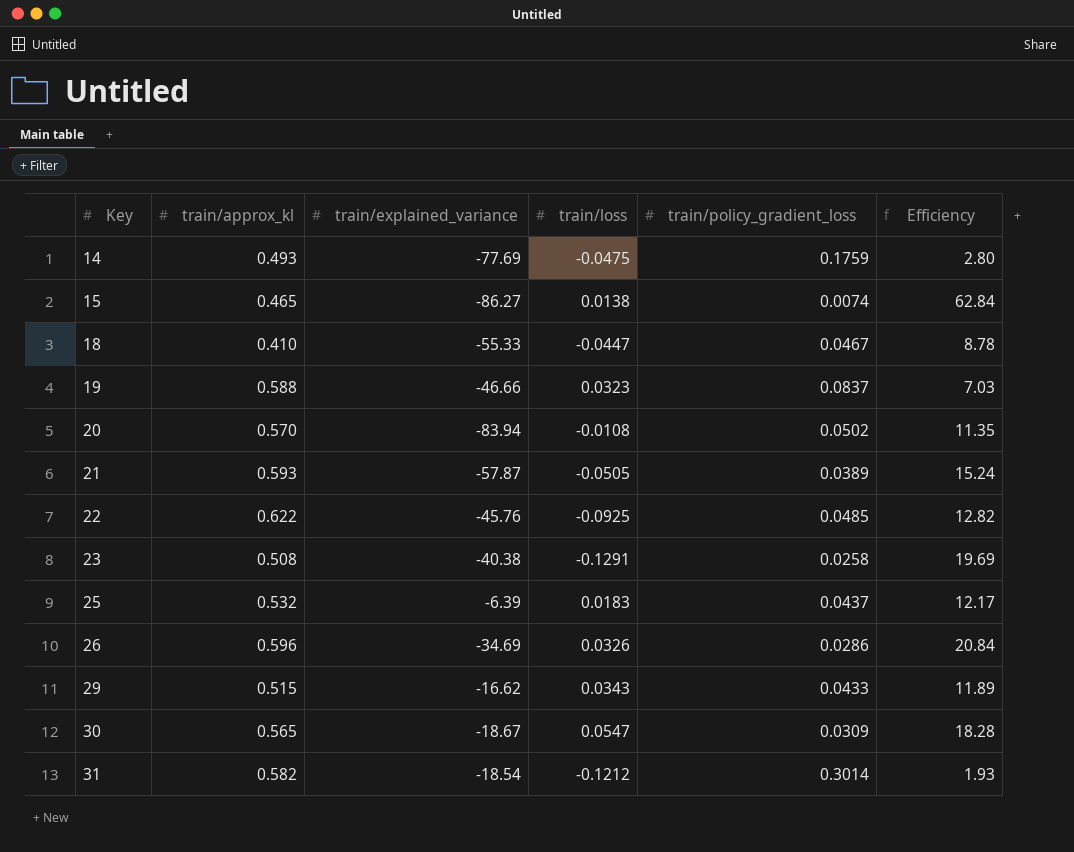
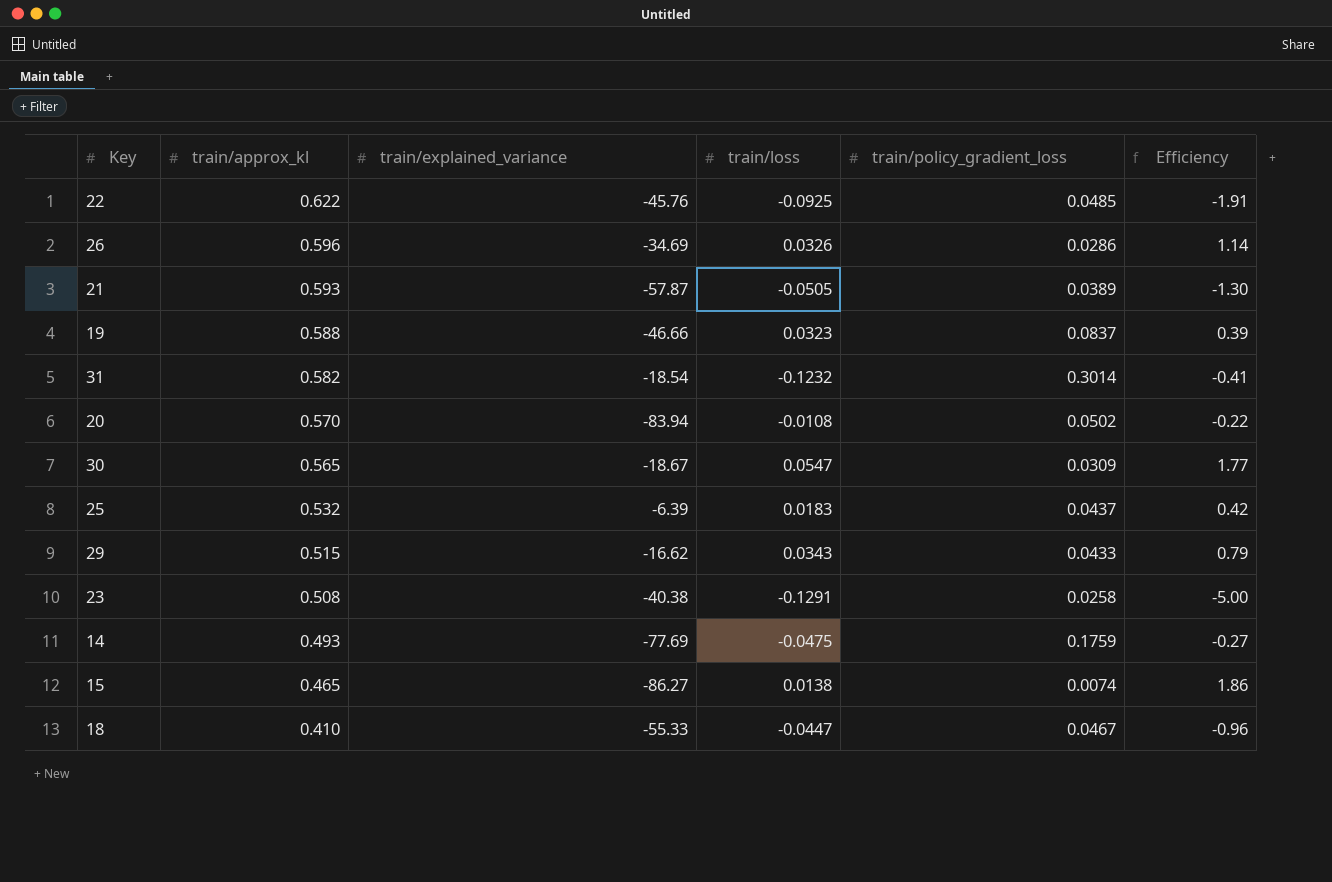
row order: Key ascending -> train/approx_kl descending
column Efficiency | formula: [train/approx_kl] / [train/policy_gradient_loss] -> [train/loss] / [train/policy_gradient_loss]
31 | train/loss: -0.1212 -> -0.1232

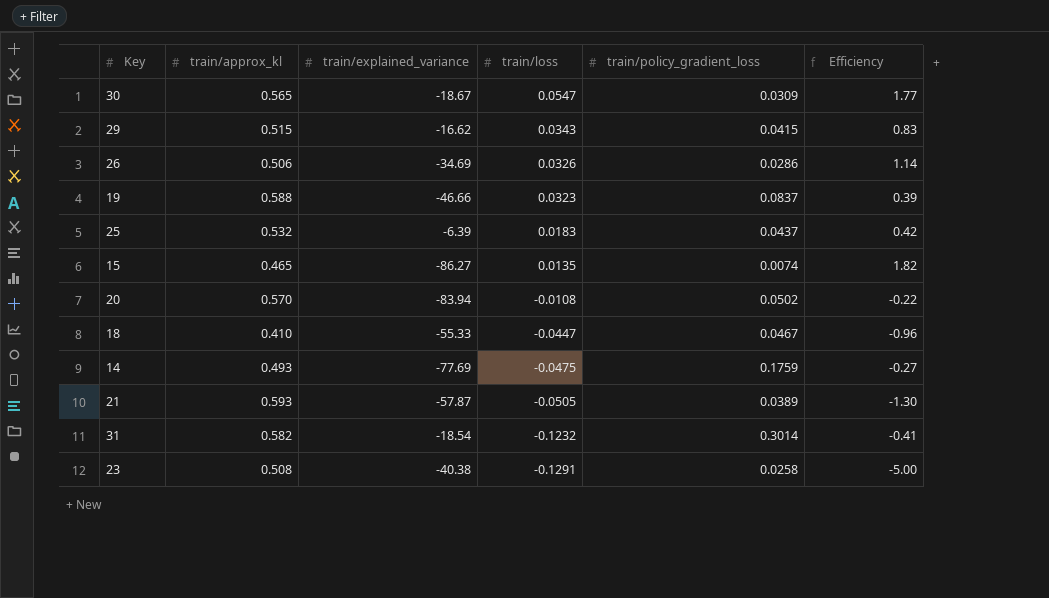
row order: train/approx_kl descending -> train/loss descending
row 22: 0.622 | -45.76 | -0.0925 | 0.0485 | -1.91 -> none
29 | train/policy_gradient_loss: 0.0433 -> 0.0415
29 | Efficiency: 0.79 -> 0.83
26 | train/approx_kl: 0.596 -> 0.506
15 | train/loss: 0.0138 -> 0.0135
15 | Efficiency: 1.86 -> 1.82

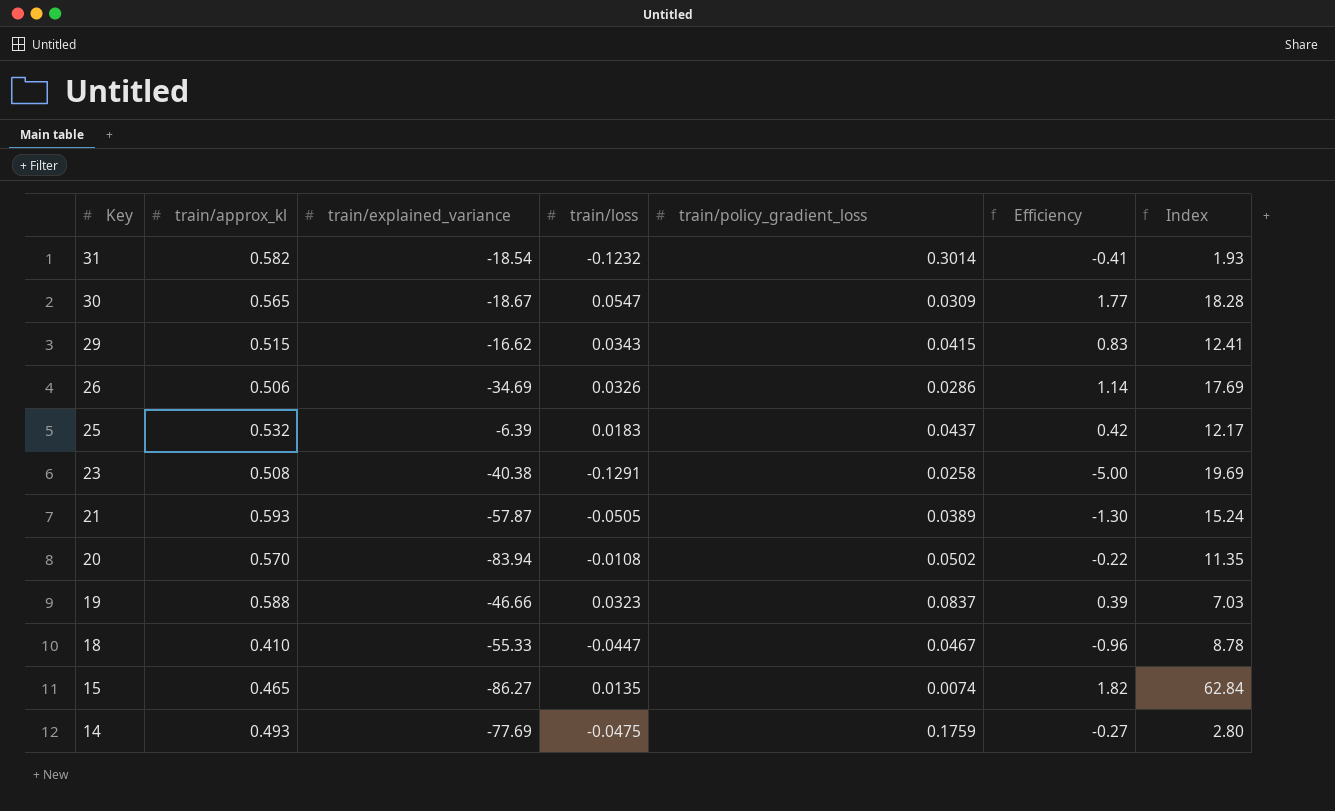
row order: train/loss descending -> Key descending
column Index | formula: none -> [train/approx_kl] / [train/policy_gradient_loss]

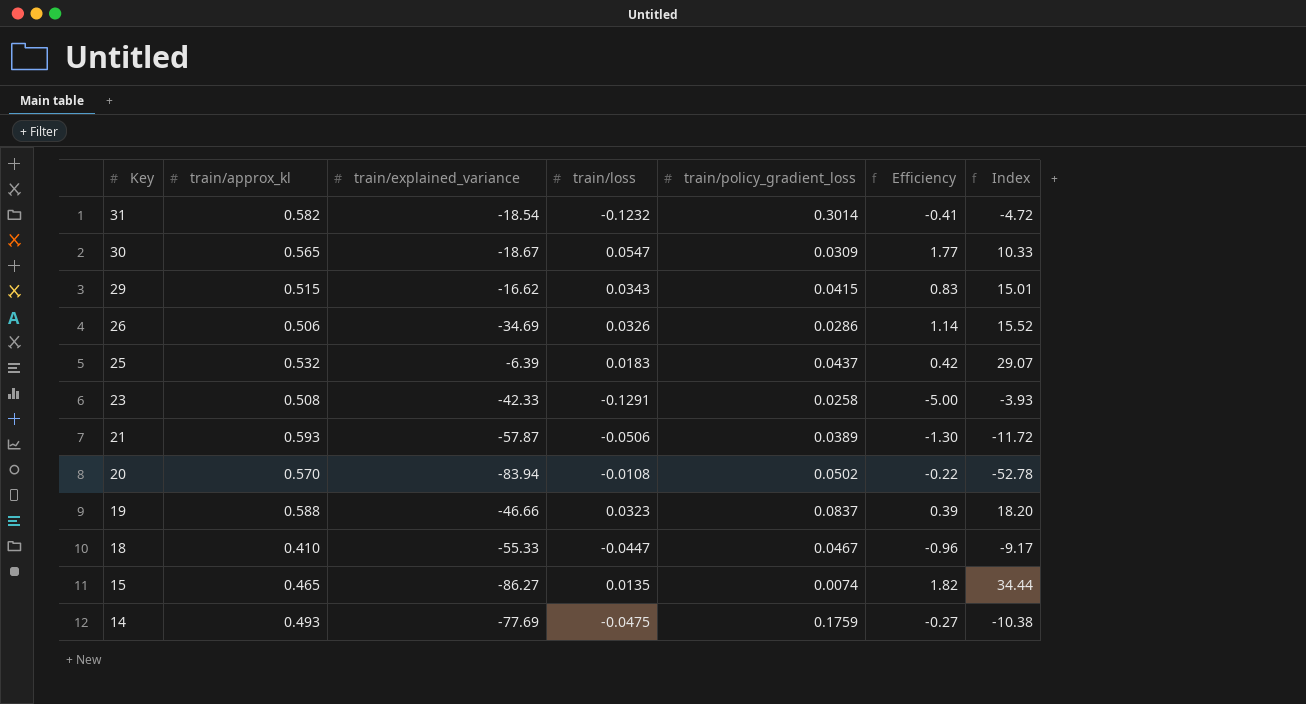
column Index | formula: [train/approx_kl] / [train/policy_gradient_loss] -> [train/approx_kl] / [train/loss]
23 | train/explained_variance: -40.38 -> -42.33
21 | train/loss: -0.0505 -> -0.0506

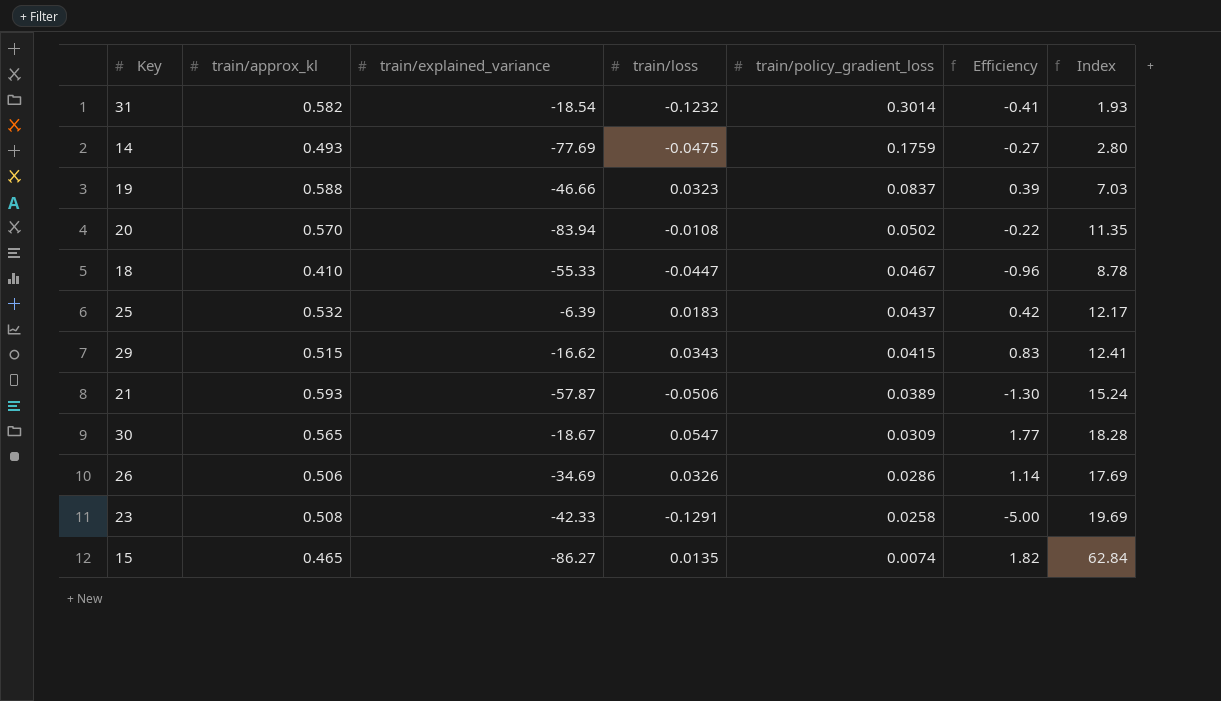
row order: Key descending -> train/policy_gradient_loss descending
column Index | formula: [train/approx_kl] / [train/loss] -> [train/approx_kl] / [train/policy_gradient_loss]

